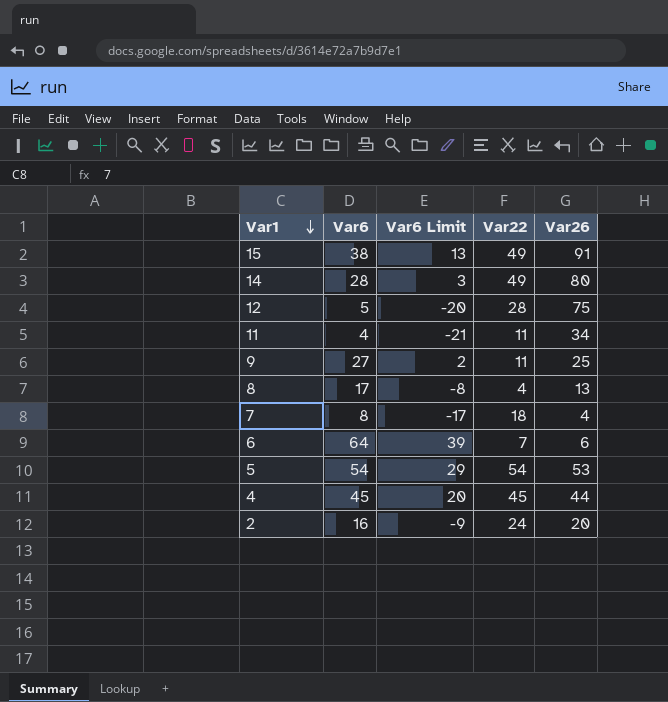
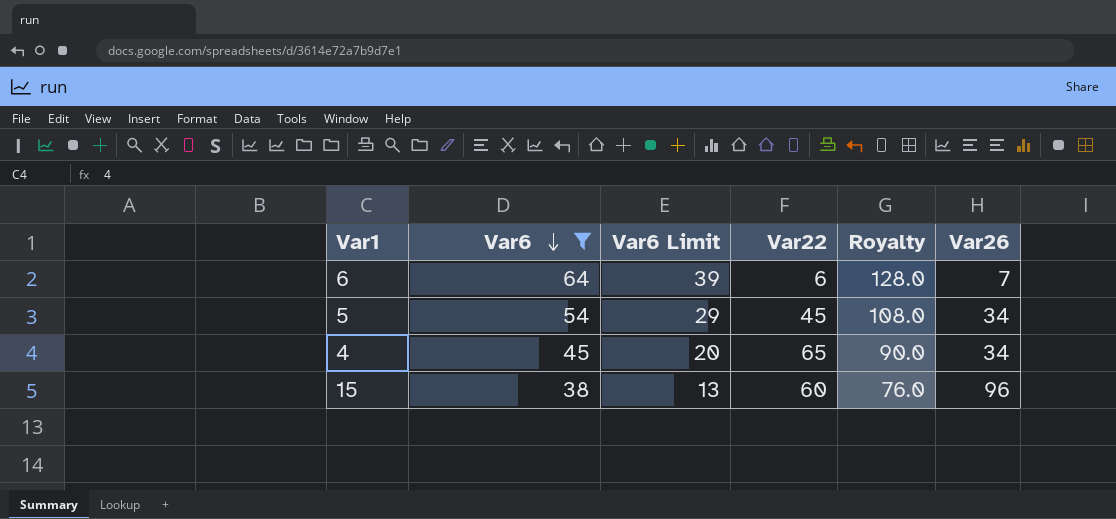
filter: none -> Var6 >= 38
row order: Var1 descending -> Var6 descending
column Royalty | formula: none -> [Var6] * 2
6 | Var22: 7 -> 6
6 | Var26: 6 -> 7
5 | Var22: 54 -> 45
5 | Var26: 53 -> 34
4 | Var22: 45 -> 65
4 | Var26: 44 -> 34
15 | Var22: 49 -> 60
15 | Var26: 91 -> 96

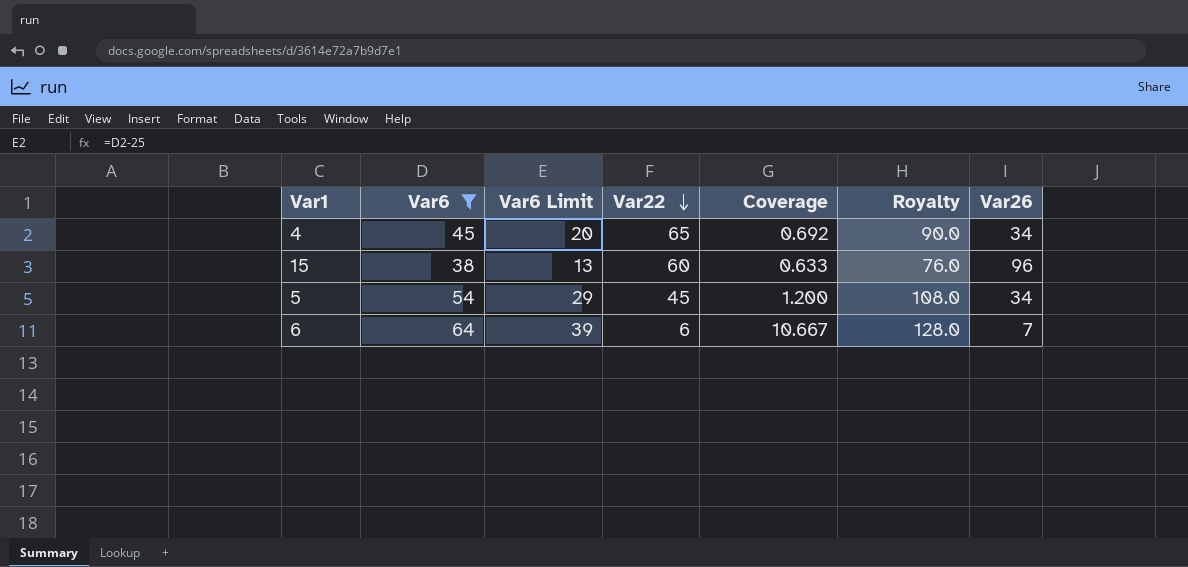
row order: Var6 descending -> Var22 descending
column Coverage | formula: none -> [Var6] / [Var22]

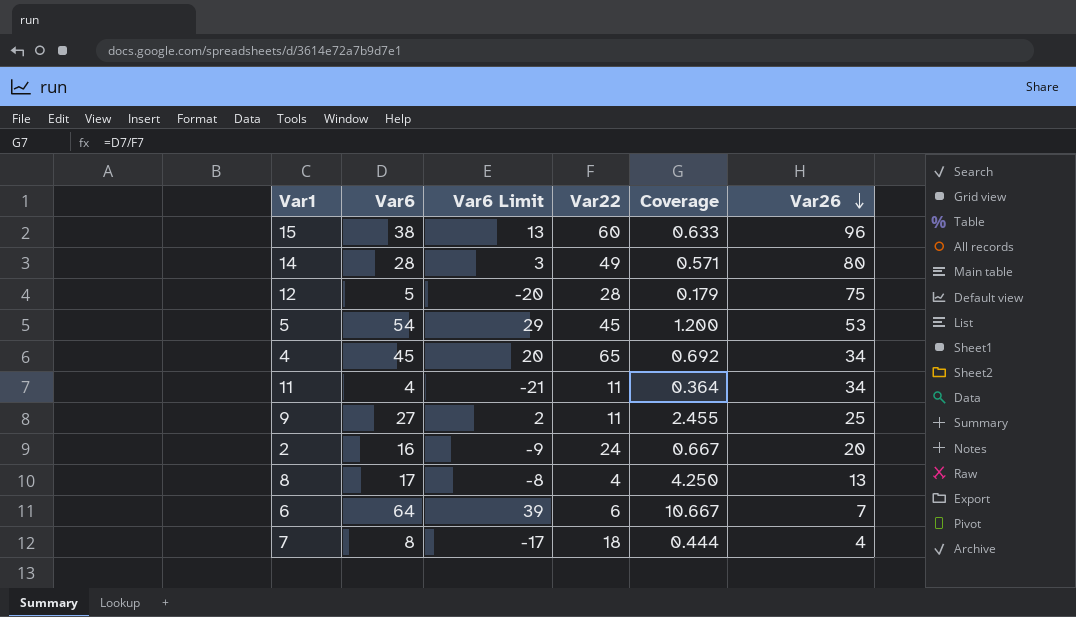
filter: Var6 >= 38 -> none
row order: Var22 descending -> Var26 descending
column Royalty | formula: [Var6] * 2 -> none
5 | Var26: 34 -> 53

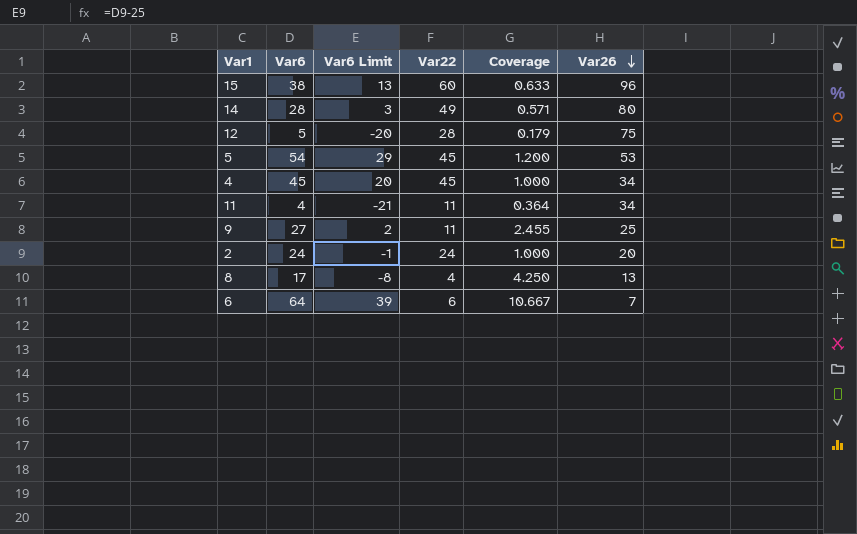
row 7: 8 | -17 | 18 | 0.444 | 4 -> none
4 | Var22: 65 -> 45
4 | Coverage: 0.692 -> 1.000
2 | Var6: 16 -> 24
2 | Var6 Limit: -9 -> -1
2 | Coverage: 0.667 -> 1.000

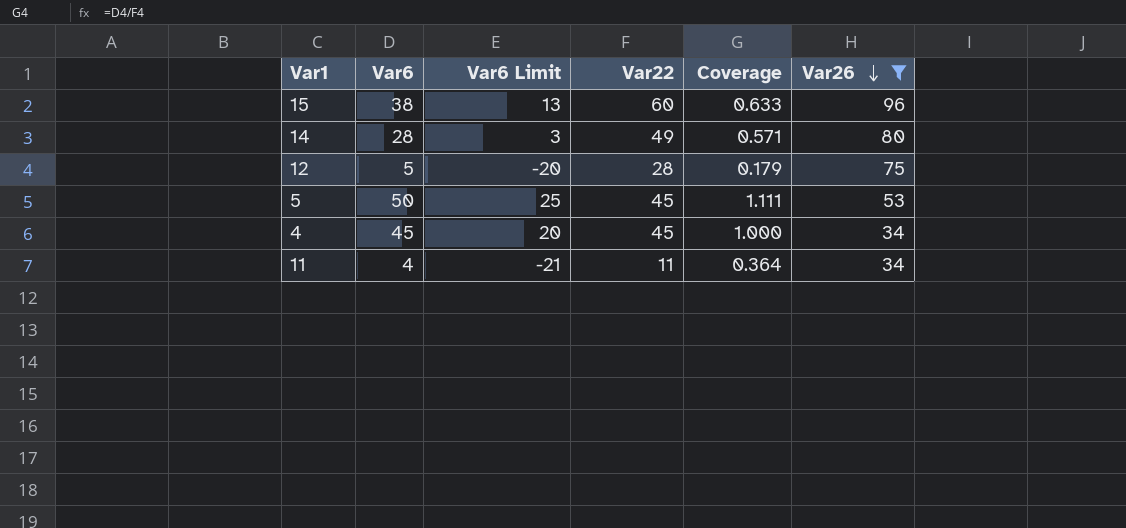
filter: none -> Var26 >= 34
5 | Var6: 54 -> 50
5 | Var6 Limit: 29 -> 25
5 | Coverage: 1.200 -> 1.111

